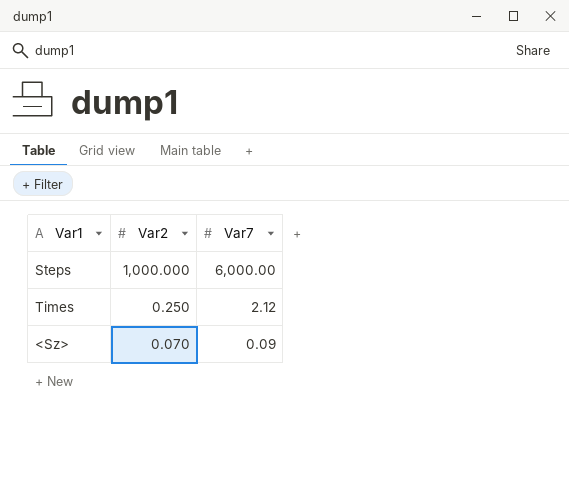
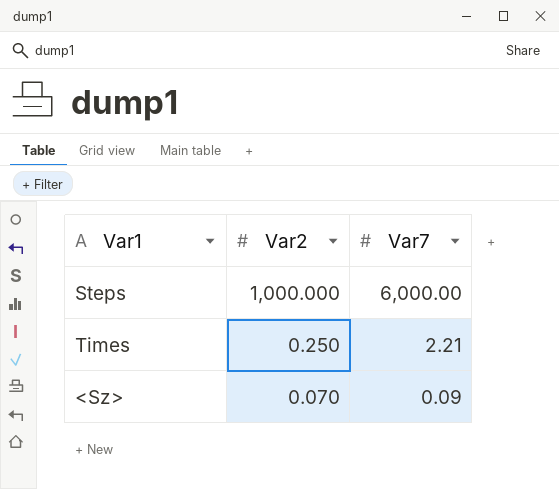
Times | Var7: 2.12 -> 2.21

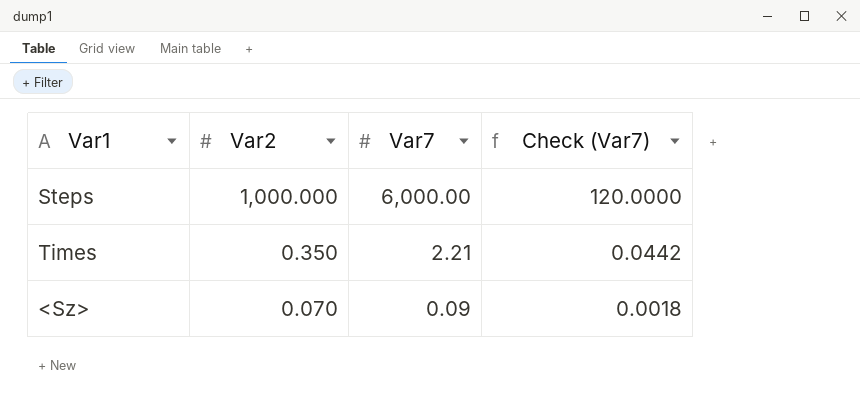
column Check (Var7) | formula: none -> [Var7] * 0.02
Times | Var2: 0.250 -> 0.350

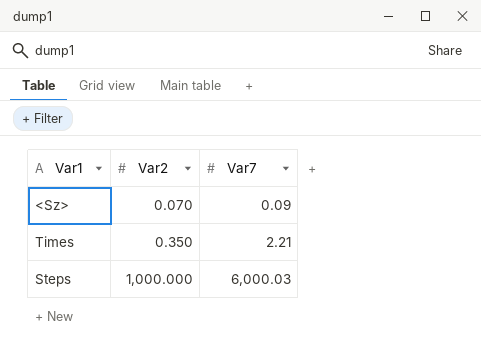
row order: Var2 descending -> Var2 ascending
column Check (Var7) | formula: [Var7] * 0.02 -> none
Steps | Var7: 6,000.00 -> 6,000.03

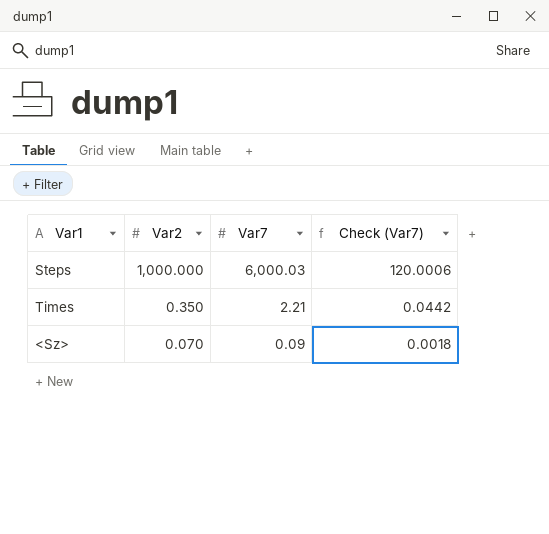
row order: Var2 ascending -> Var2 descending
column Check (Var7) | formula: none -> [Var7] * 0.02

